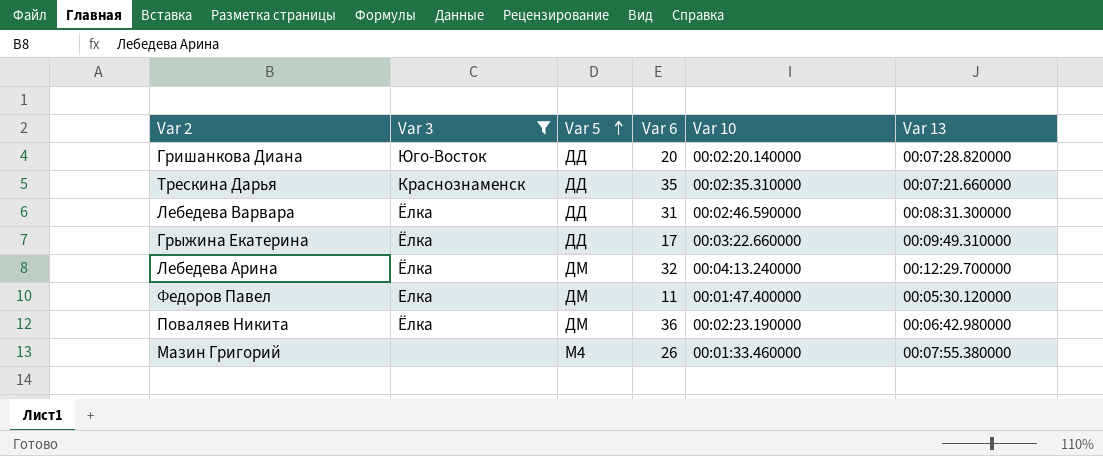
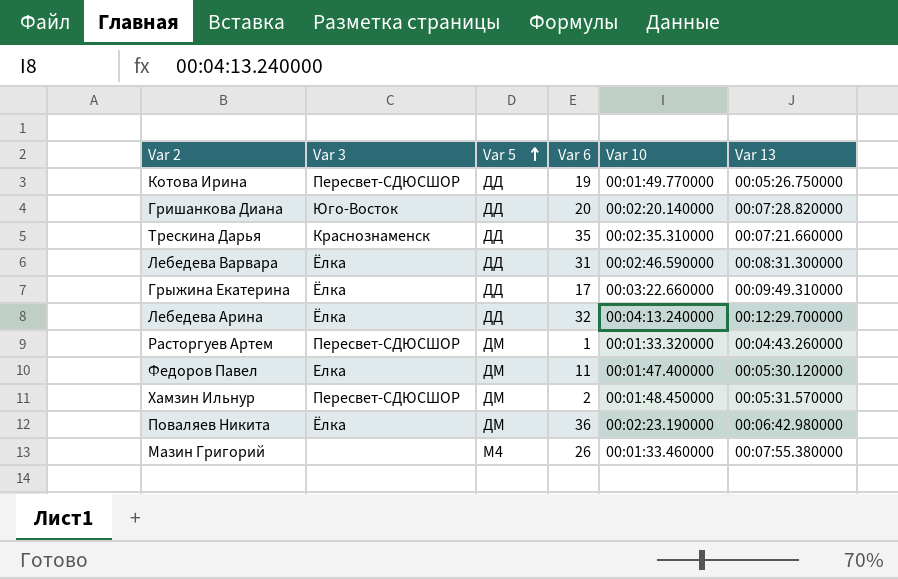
filter: Var 3 != Пересвет-СДЮСШОР -> none
Лебедева Арина | Var 5: ДМ -> ДД

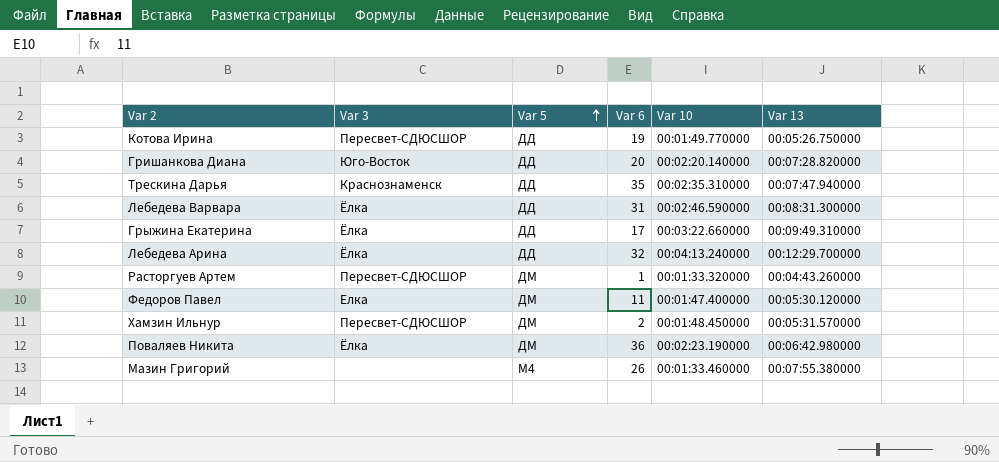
Трескина Дарья | Var 13: 00:07:21.660000 -> 00:07:47.940000

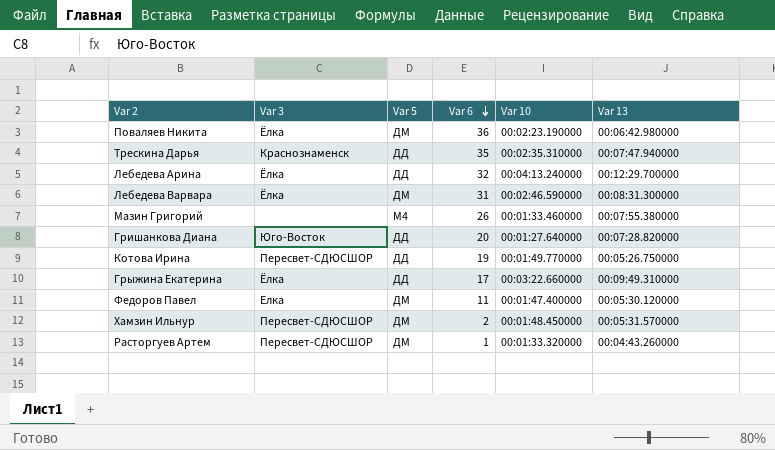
row order: Var 5 ascending -> Var 6 descending
Лебедева Варвара | Var 5: ДД -> ДМ
Гришанкова Диана | Var 10: 00:02:20.140000 -> 00:01:27.640000

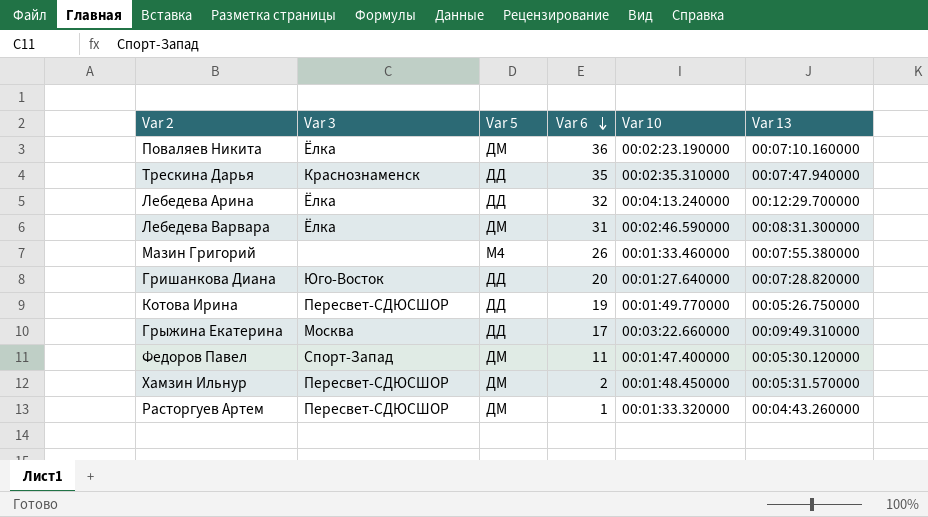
Поваляев Никита | Var 13: 00:06:42.980000 -> 00:07:10.160000
Грыжина Екатерина | Var 3: Ёлка -> Москва
Федоров Павел | Var 3: Елка -> Спорт-Запад

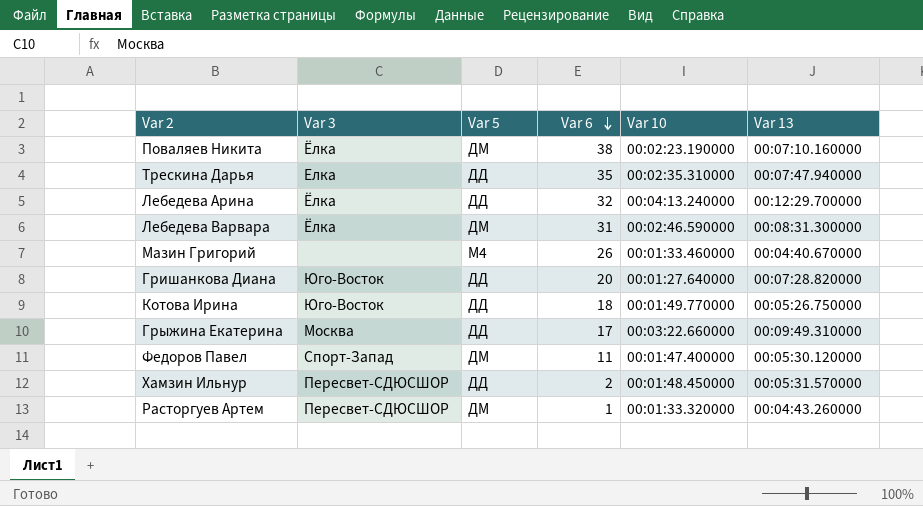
Поваляев Никита | Var 6: 36 -> 38
Трескина Дарья | Var 3: Краснознаменск -> Елка
Мазин Григорий | Var 13: 00:07:55.380000 -> 00:04:40.670000
Котова Ирина | Var 3: Пересвет-СДЮСШОР -> Юго-Восток
Котова Ирина | Var 6: 19 -> 18
Хамзин Ильнур | Var 5: ДМ -> ДД

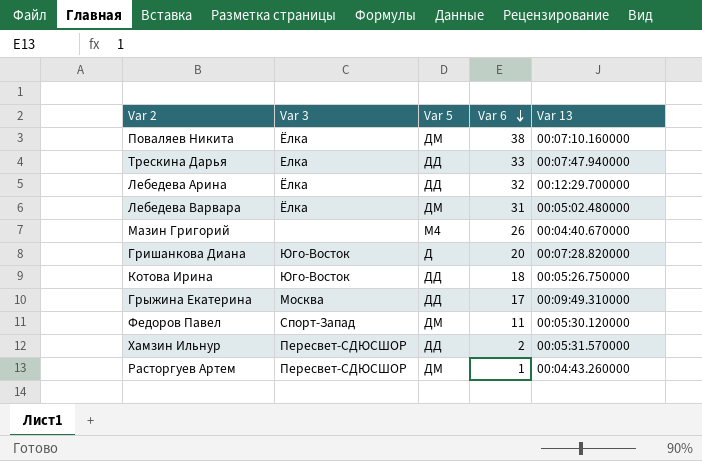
column Var 10 | position: 5 -> none
Трескина Дарья | Var 6: 35 -> 33
Лебедева Варвара | Var 13: 00:08:31.300000 -> 00:05:02.480000
Гришанкова Диана | Var 5: ДД -> Д

